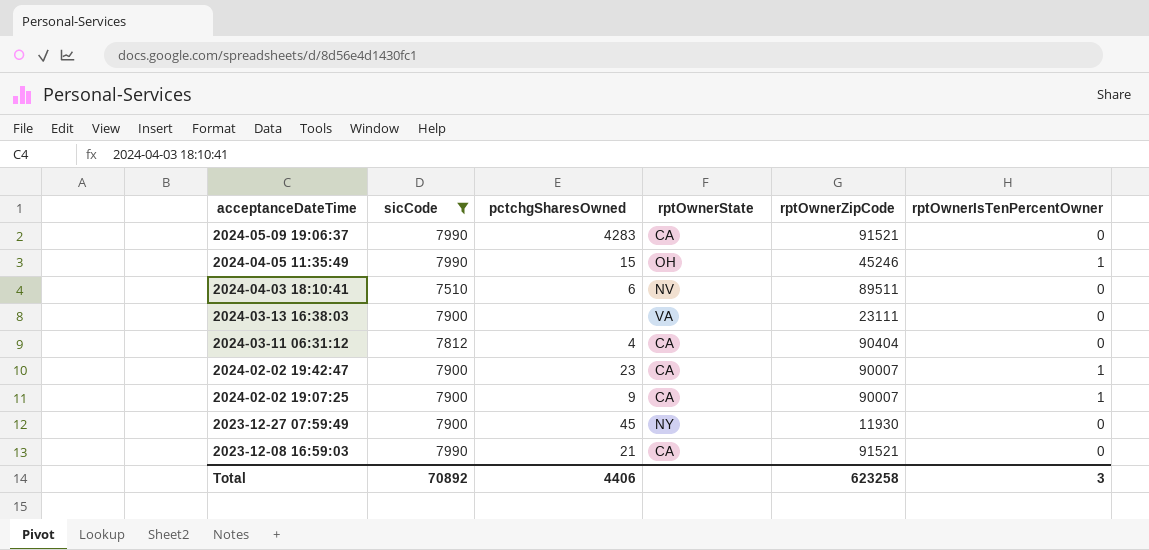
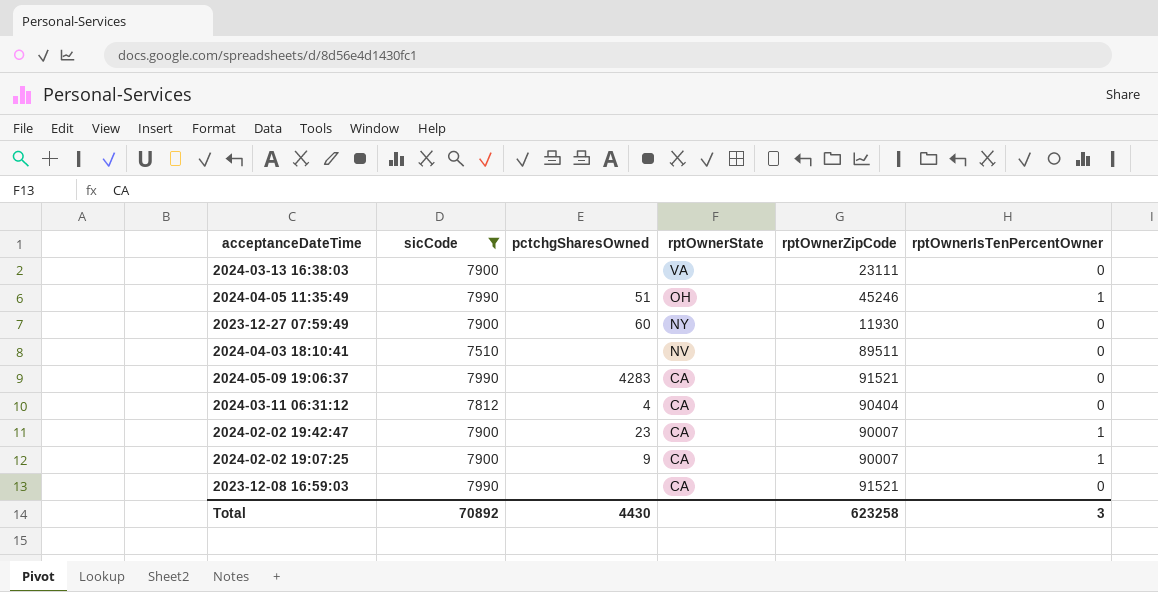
row order: acceptanceDateTime descending -> rptOwnerState descending
2024-04-05 11:35:49 | pctchgSharesOwned: 15 -> 51
2023-12-27 07:59:49 | pctchgSharesOwned: 45 -> 60
2024-04-03 18:10:41 | pctchgSharesOwned: 6 -> none
2023-12-08 16:59:03 | pctchgSharesOwned: 21 -> none
Total | pctchgSharesOwned: 4406 -> 4430

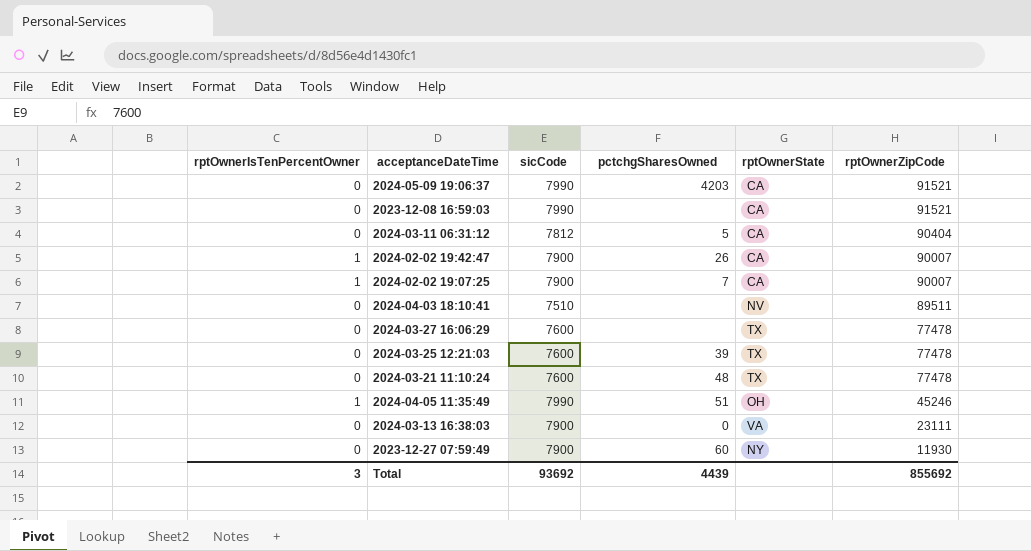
filter: sicCode != 7600 -> none
row order: rptOwnerState descending -> rptOwnerZipCode descending
column rptOwnerIsTenPercentOwner | position: 6 -> 1
2024-05-09 19:06:37 | pctchgSharesOwned: 4283 -> 4203
2024-03-11 06:31:12 | pctchgSharesOwned: 4 -> 5
2024-02-02 19:42:47 | pctchgSharesOwned: 23 -> 26
2024-02-02 19:07:25 | pctchgSharesOwned: 9 -> 7
2024-03-13 16:38:03 | pctchgSharesOwned: none -> 0
Total | sicCode: 70892 -> 93692
Total | pctchgSharesOwned: 4430 -> 4439
Total | rptOwnerZipCode: 623258 -> 855692

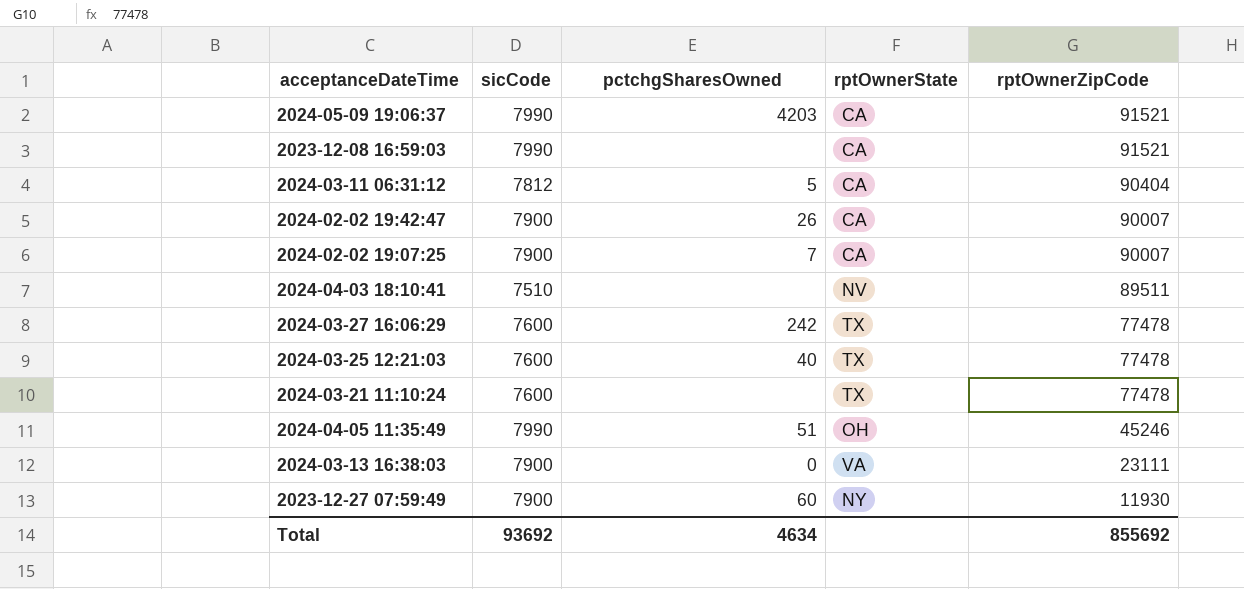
column rptOwnerIsTenPercentOwner | position: 1 -> none
2024-03-27 16:06:29 | pctchgSharesOwned: none -> 242
2024-03-25 12:21:03 | pctchgSharesOwned: 39 -> 40
2024-03-21 11:10:24 | pctchgSharesOwned: 48 -> none
Total | pctchgSharesOwned: 4439 -> 4634

